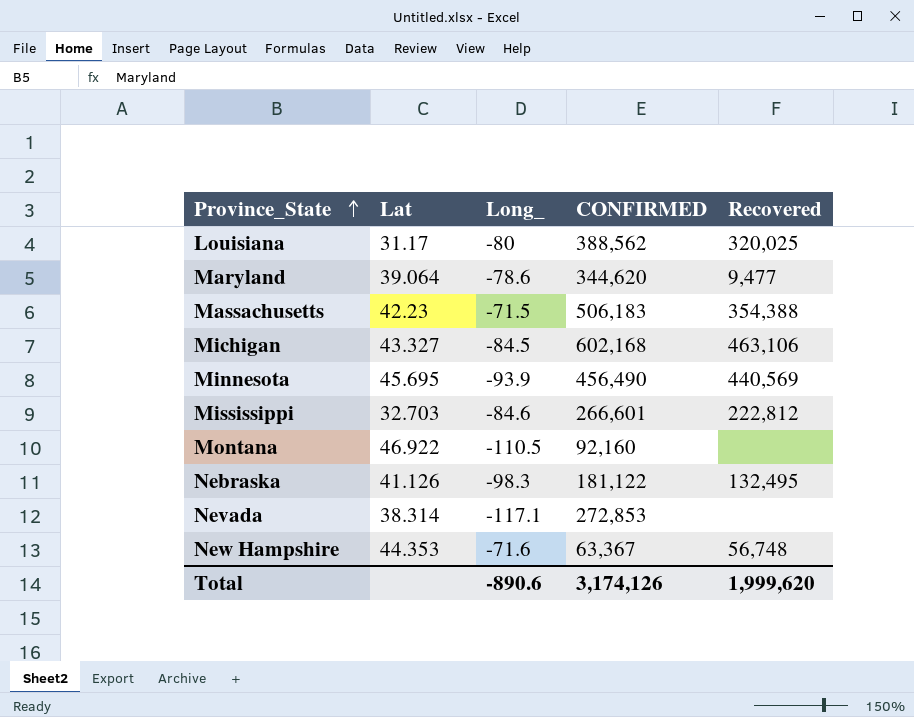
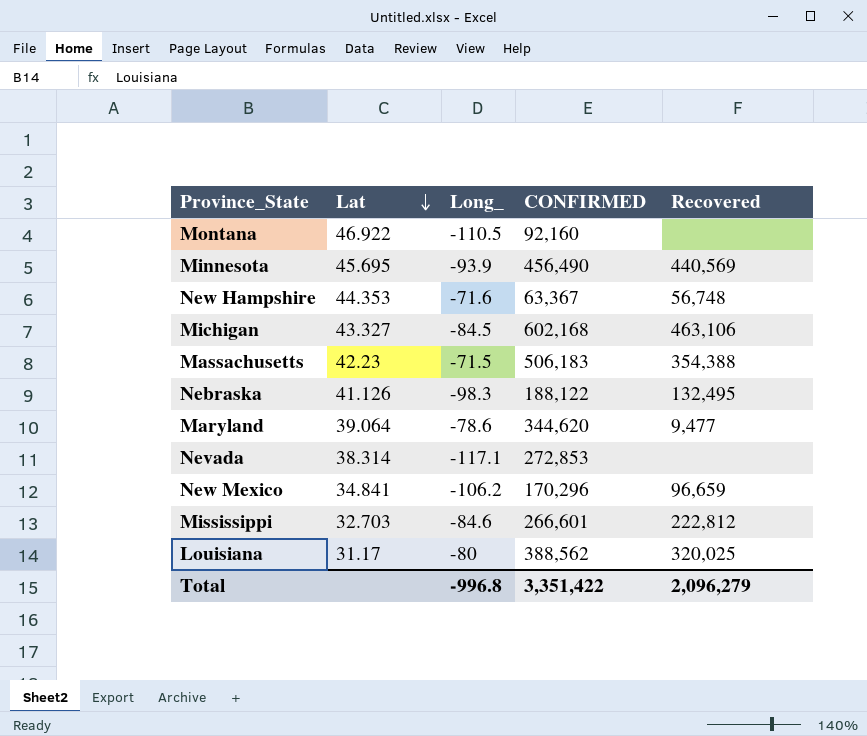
row order: Province_State ascending -> Lat descending
Nebraska | CONFIRMED: 181,122 -> 188,122
row New Mexico: none -> 34.841 | -106.2 | 170,296 | 96,659
Total | Long_: -890.6 -> -996.8
Total | CONFIRMED: 3,174,126 -> 3,351,422
Total | Recovered: 1,999,620 -> 2,096,279

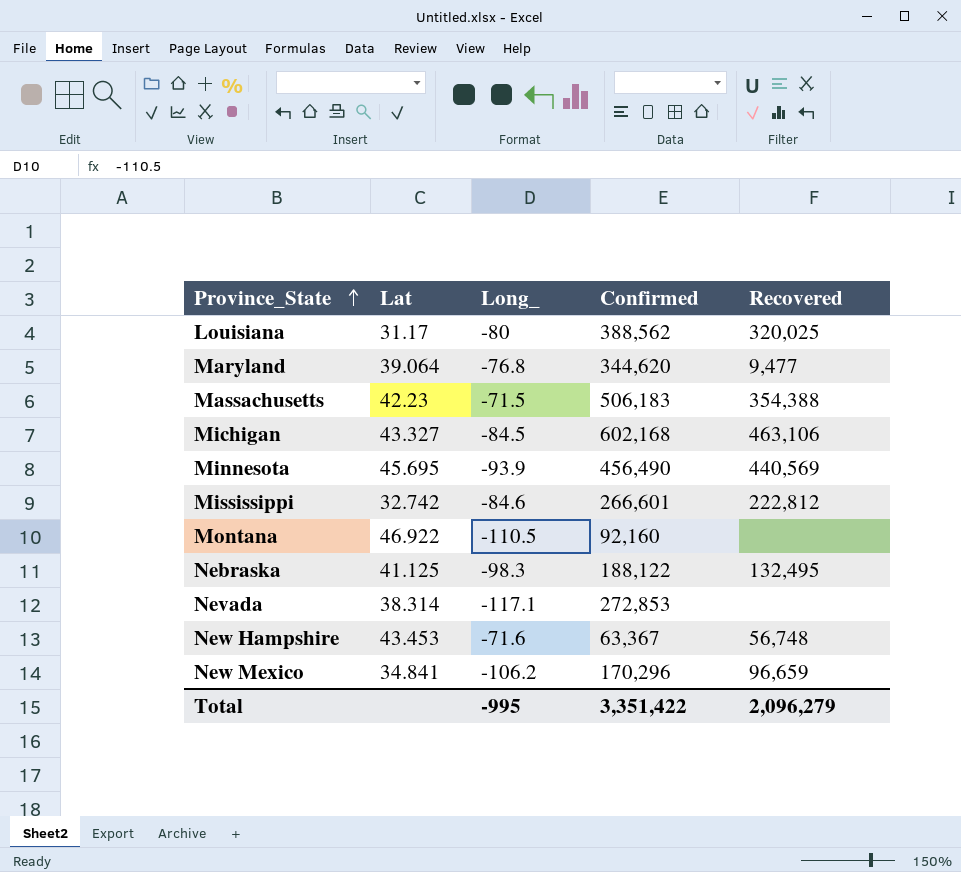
row order: Lat descending -> Province_State ascending
column name: CONFIRMED -> Confirmed
Maryland | Long_: -78.6 -> -76.8
Mississippi | Lat: 32.703 -> 32.742
Nebraska | Lat: 41.126 -> 41.125
New Hampshire | Lat: 44.353 -> 43.453
Total | Long_: -996.8 -> -995

